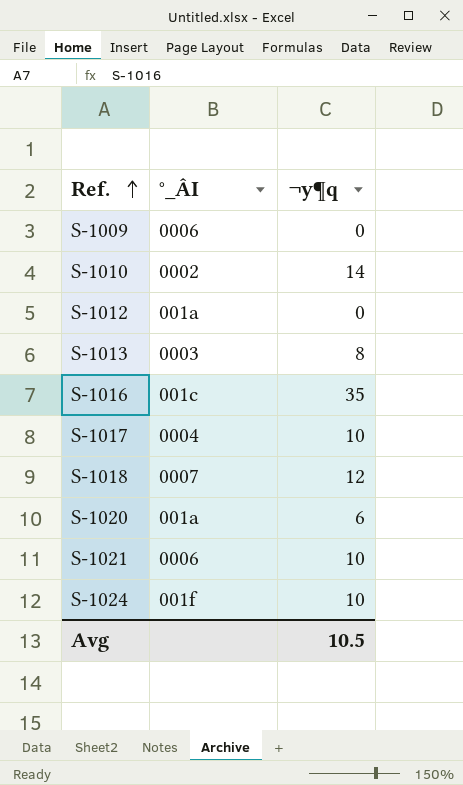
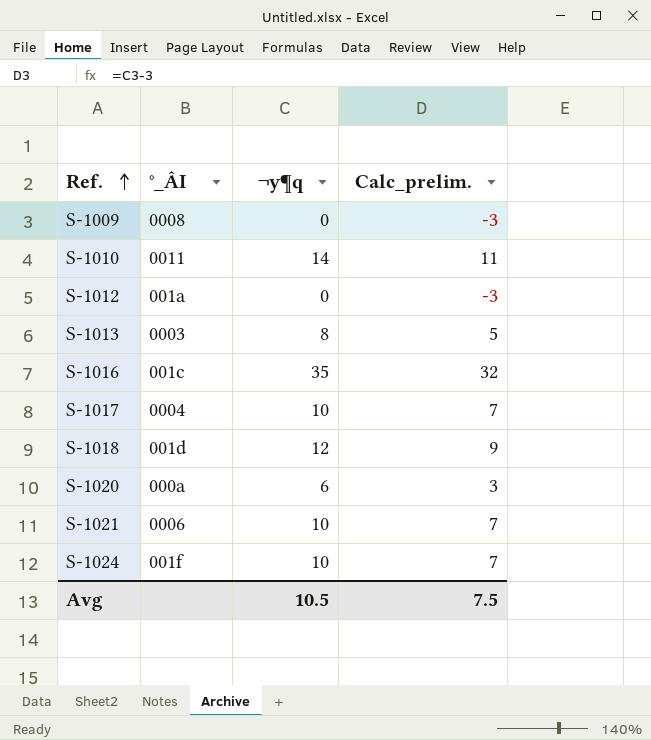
column Calc_prelim. | formula: none -> [¬y¶q] - 3
S-1009 | °_ÂI: 0006 -> 0008
S-1010 | °_ÂI: 0002 -> 0011
S-1018 | °_ÂI: 0007 -> 001d
S-1020 | °_ÂI: 001a -> 000a

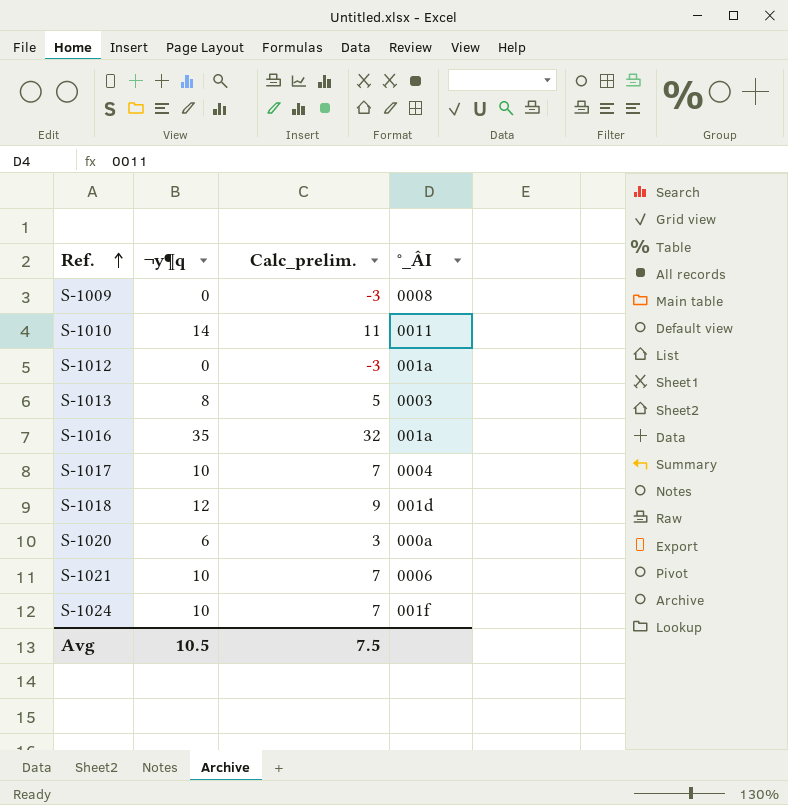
column °_ÂI | position: 2 -> 4
S-1016 | °_ÂI: 001c -> 001a

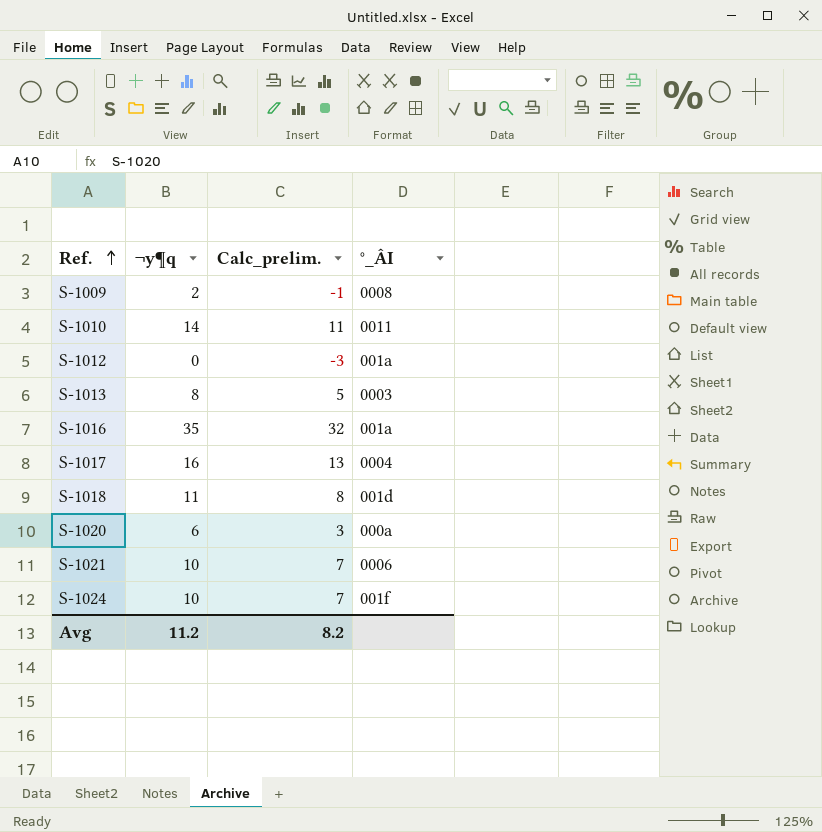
S-1009 | ¬y¶q: 0 -> 2
S-1009 | Calc_prelim.: -3 -> -1
S-1017 | ¬y¶q: 10 -> 16
S-1017 | Calc_prelim.: 7 -> 13
S-1018 | ¬y¶q: 12 -> 11
S-1018 | Calc_prelim.: 9 -> 8
Avg | ¬y¶q: 10.5 -> 11.2
Avg | Calc_prelim.: 7.5 -> 8.2

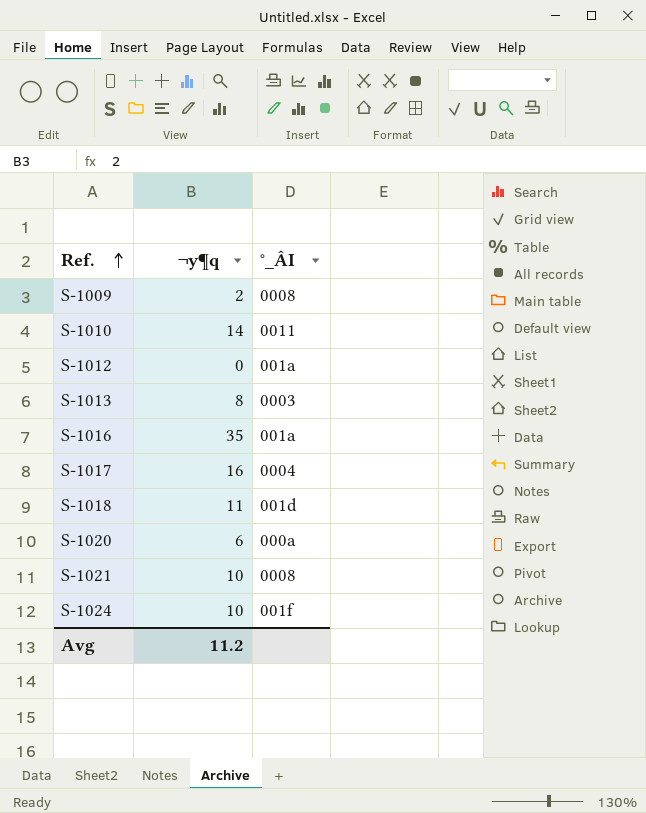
column Calc_prelim. | formula: [¬y¶q] - 3 -> none
S-1021 | °_ÂI: 0006 -> 0008

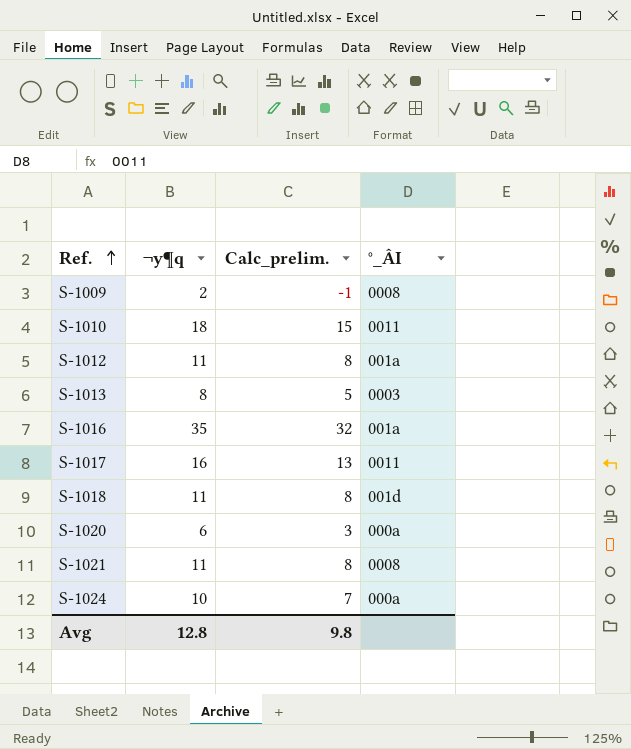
column Calc_prelim. | formula: none -> [¬y¶q] - 3
S-1010 | ¬y¶q: 14 -> 18
S-1012 | ¬y¶q: 0 -> 11
S-1017 | °_ÂI: 0004 -> 0011
S-1021 | ¬y¶q: 10 -> 11
S-1024 | °_ÂI: 001f -> 000a
Avg | ¬y¶q: 11.2 -> 12.8

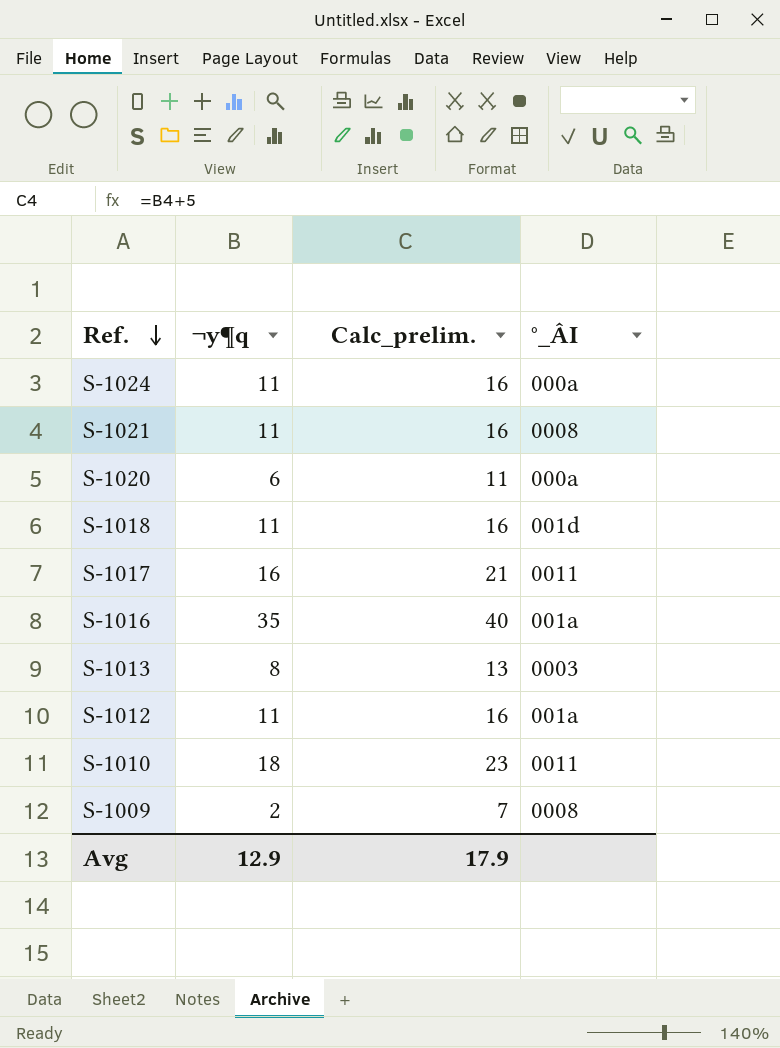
row order: Ref. ascending -> Ref. descending
column Calc_prelim. | formula: [¬y¶q] - 3 -> [¬y¶q] + 5
S-1024 | ¬y¶q: 10 -> 11
Avg | ¬y¶q: 12.8 -> 12.9
Avg | Calc_prelim.: 9.8 -> 17.9

